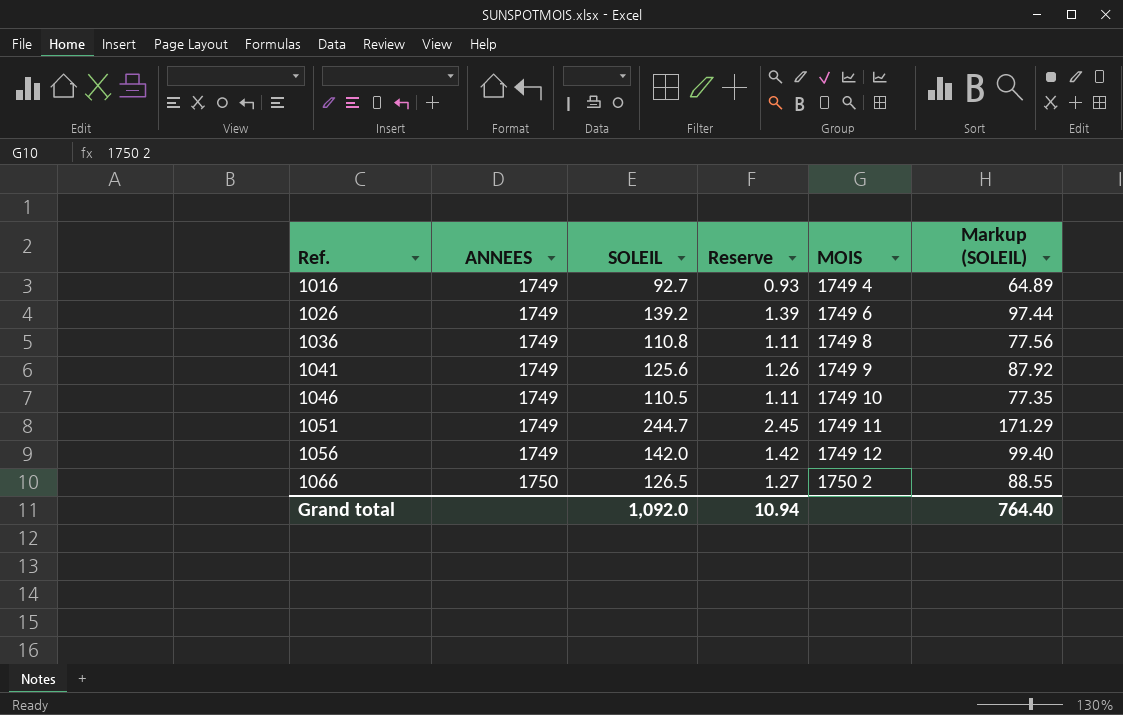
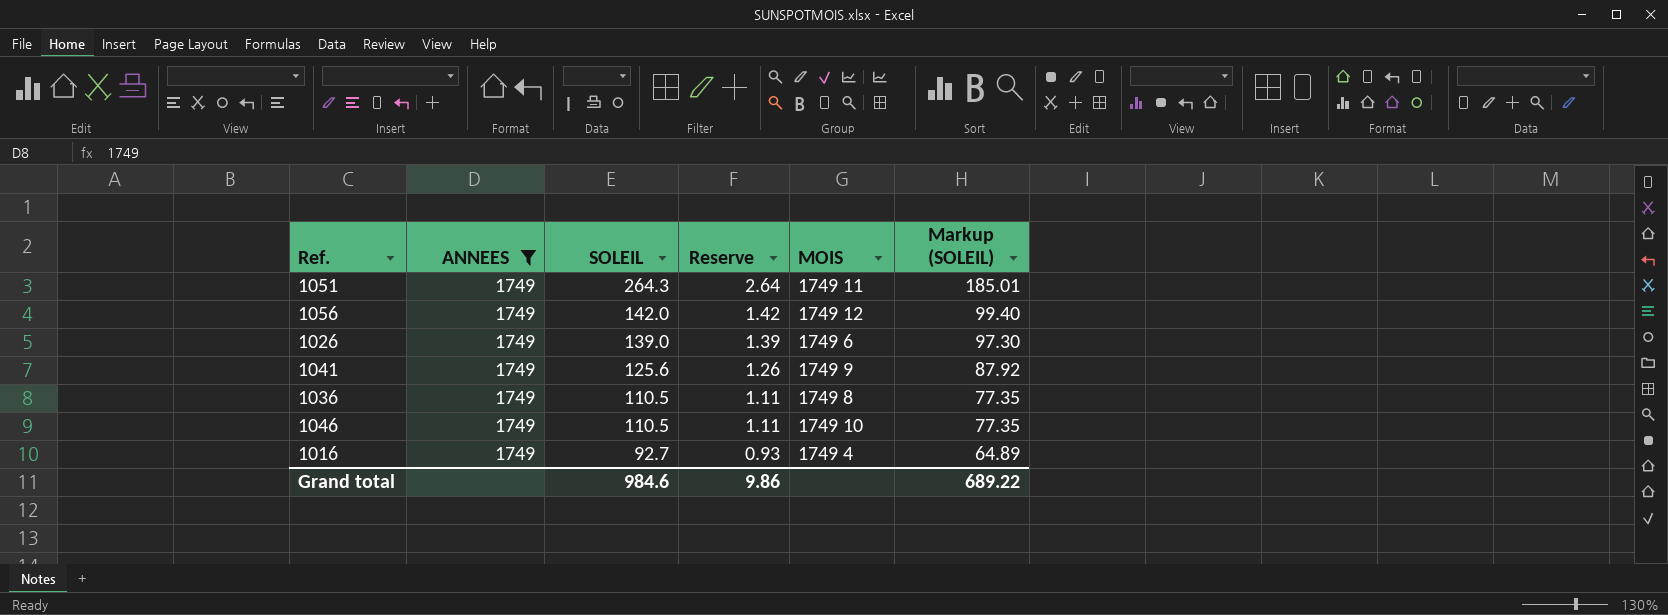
filter: none -> ANNEES = 1749
row order: Ref. ascending -> SOLEIL descending
1051 | SOLEIL: 244.7 -> 264.3
1051 | Reserve: 2.45 -> 2.64
1051 | Markup (SOLEIL): 171.29 -> 185.01
1026 | SOLEIL: 139.2 -> 139.0
1026 | Markup (SOLEIL): 97.44 -> 97.30
1036 | SOLEIL: 110.8 -> 110.5
1036 | Markup (SOLEIL): 77.56 -> 77.35
Grand total | SOLEIL: 1,092.0 -> 984.6
Grand total | Reserve: 10.94 -> 9.86
Grand total | Markup (SOLEIL): 764.40 -> 689.22

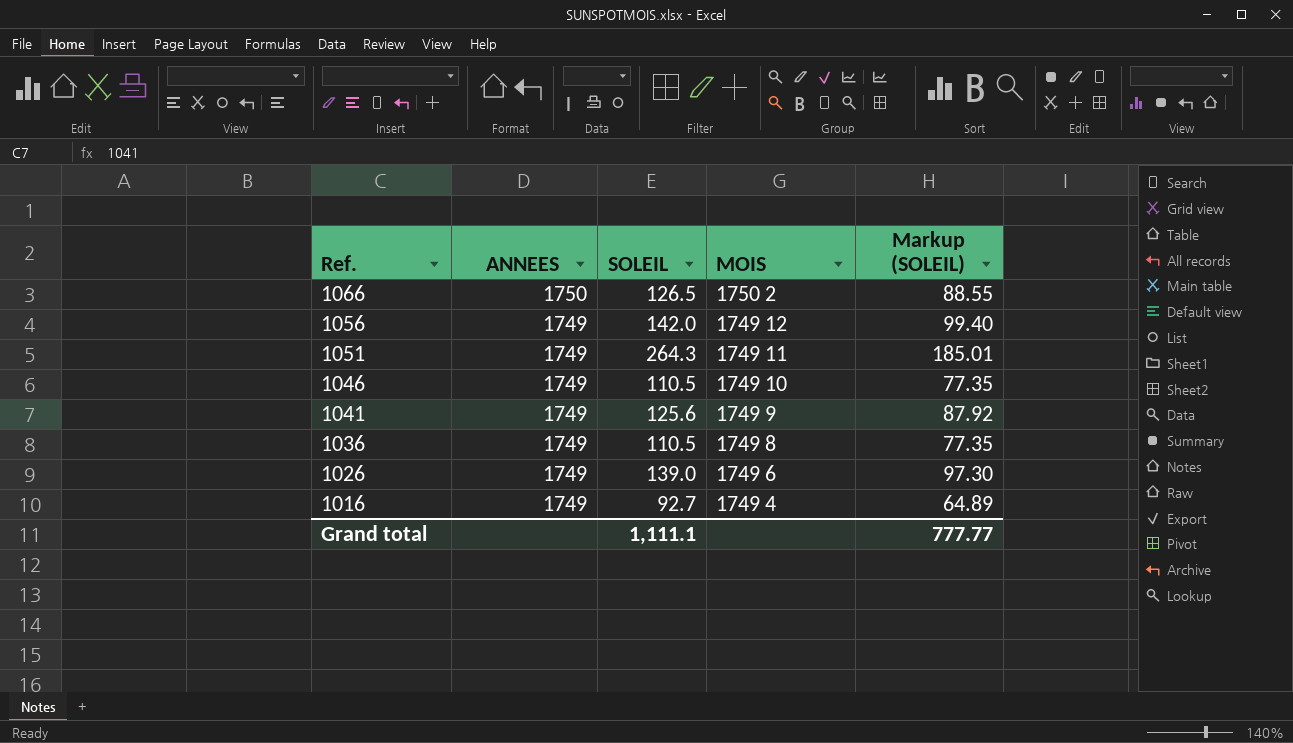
filter: ANNEES = 1749 -> none
row order: SOLEIL descending -> Ref. descending
column Reserve | formula: [SOLEIL] * 0.01 -> none
Grand total | SOLEIL: 984.6 -> 1,111.1
Grand total | Markup (SOLEIL): 689.22 -> 777.77

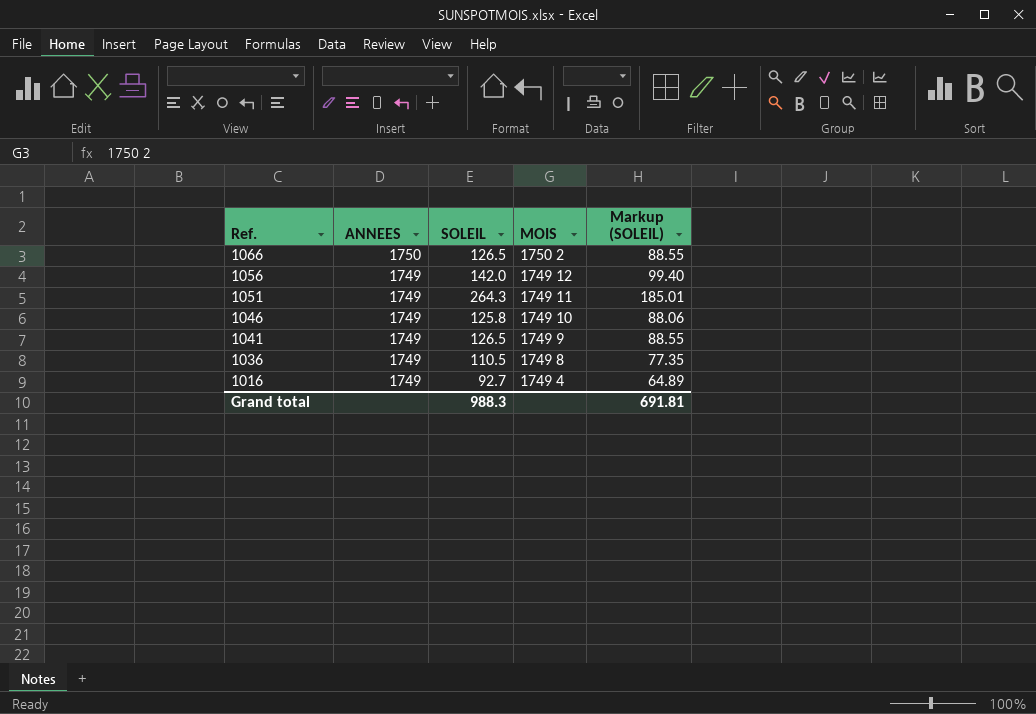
row 1026: 1749 | 139.0 | 1749 6 | 97.30 -> none
1046 | SOLEIL: 110.5 -> 125.8
1046 | Markup (SOLEIL): 77.35 -> 88.06
1041 | SOLEIL: 125.6 -> 126.5
1041 | Markup (SOLEIL): 87.92 -> 88.55
Grand total | SOLEIL: 1,111.1 -> 988.3
Grand total | Markup (SOLEIL): 777.77 -> 691.81

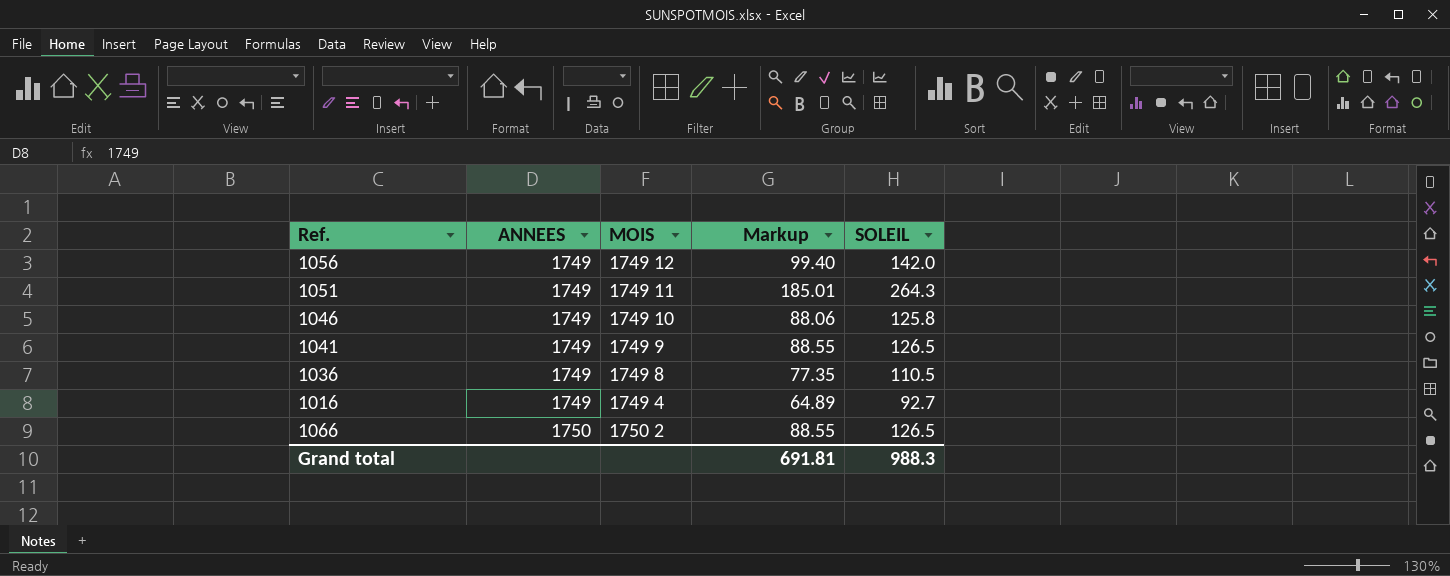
row order: Ref. descending -> ANNEES ascending
column name: Markup (SOLEIL) -> Markup
column SOLEIL | position: 3 -> 5

